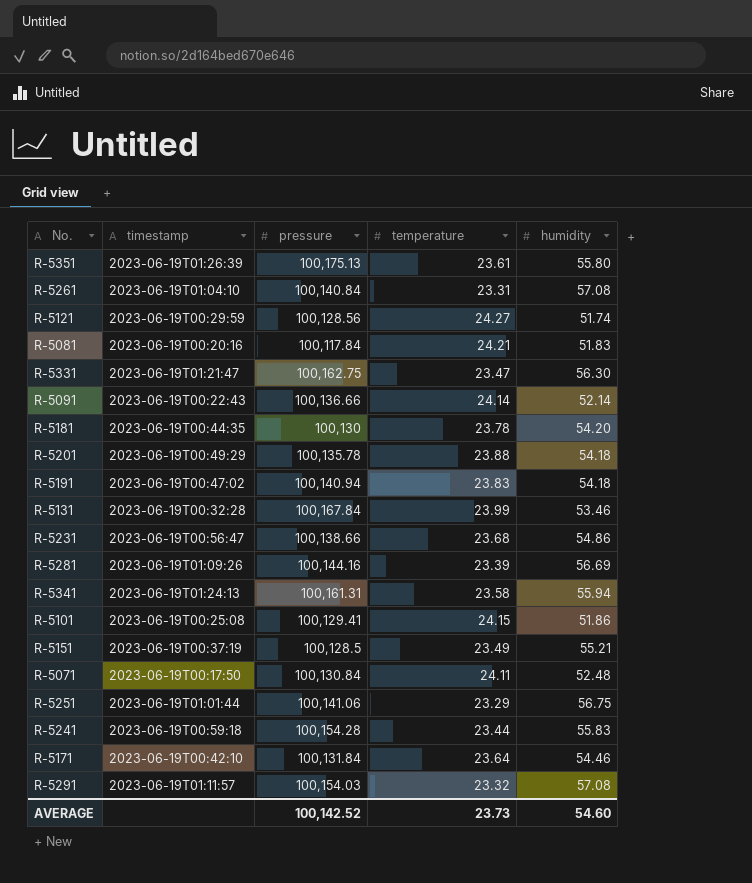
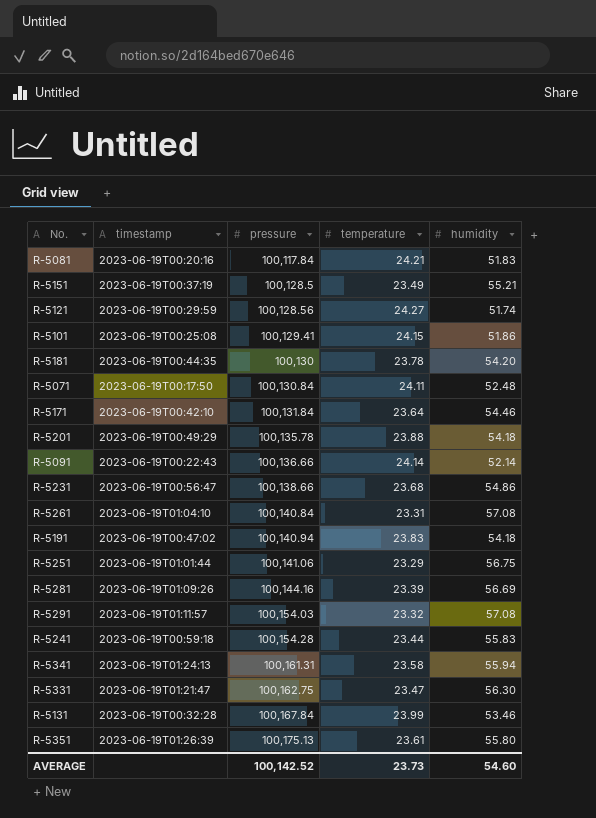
row order: none -> pressure ascending

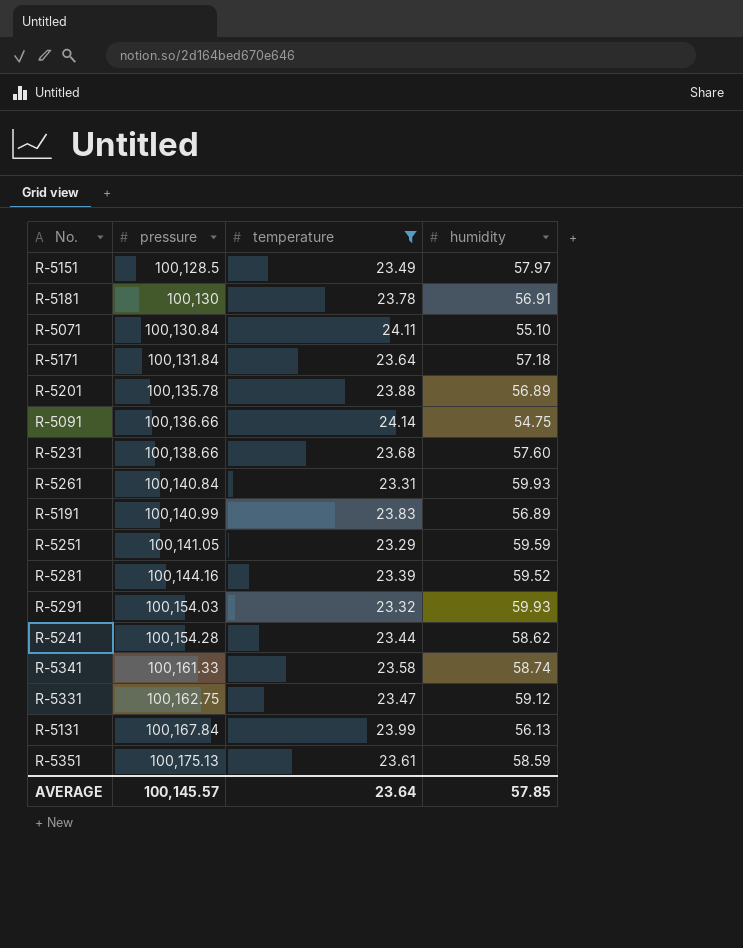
filter: none -> temperature <= 24.14
column timestamp | position: 2 -> none
R-5151 | humidity: 55.21 -> 57.97
R-5181 | humidity: 54.20 -> 56.91
R-5071 | humidity: 52.48 -> 55.10
R-5171 | humidity: 54.46 -> 57.18
R-5201 | humidity: 54.18 -> 56.89
R-5091 | humidity: 52.14 -> 54.75
R-5231 | humidity: 54.86 -> 57.60
R-5261 | humidity: 57.08 -> 59.93
R-5191 | pressure: 100,140.94 -> 100,140.99
R-5191 | humidity: 54.18 -> 56.89
R-5251 | pressure: 100,141.06 -> 100,141.05
R-5251 | humidity: 56.75 -> 59.59
R-5281 | humidity: 56.69 -> 59.52
R-5291 | humidity: 57.08 -> 59.93
R-5241 | humidity: 55.83 -> 58.62
R-5341 | pressure: 100,161.31 -> 100,161.33
R-5341 | humidity: 55.94 -> 58.74
R-5331 | humidity: 56.30 -> 59.12
R-5131 | humidity: 53.46 -> 56.13
R-5351 | humidity: 55.80 -> 58.59
AVERAGE | pressure: 100,142.52 -> 100,145.57
AVERAGE | temperature: 23.73 -> 23.64
AVERAGE | humidity: 54.60 -> 57.85

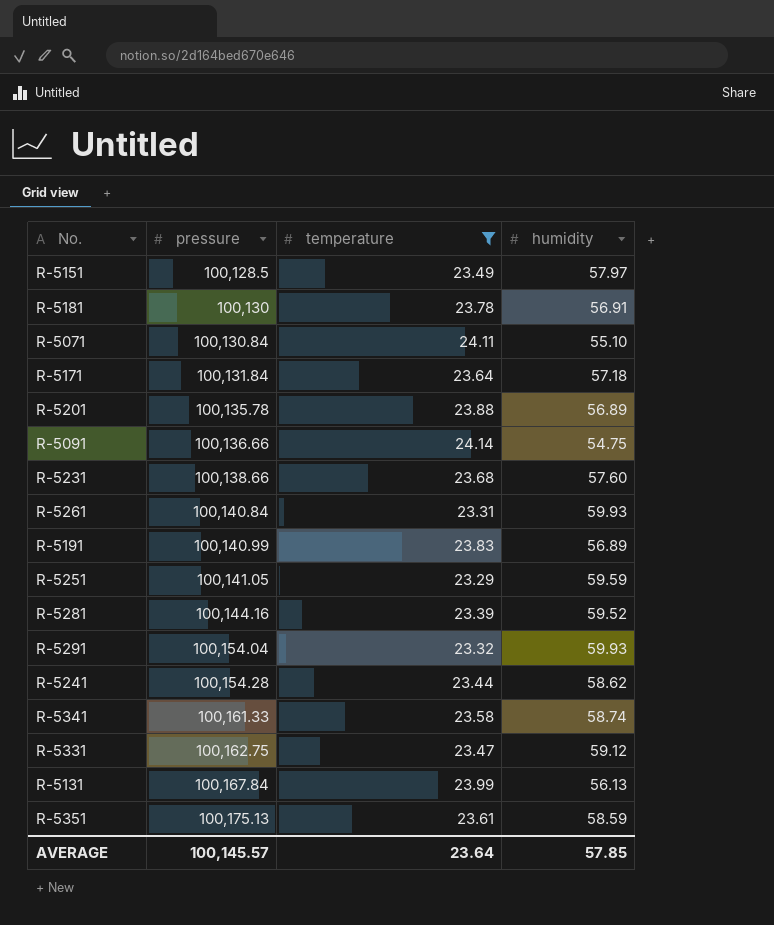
R-5291 | pressure: 100,154.03 -> 100,154.04

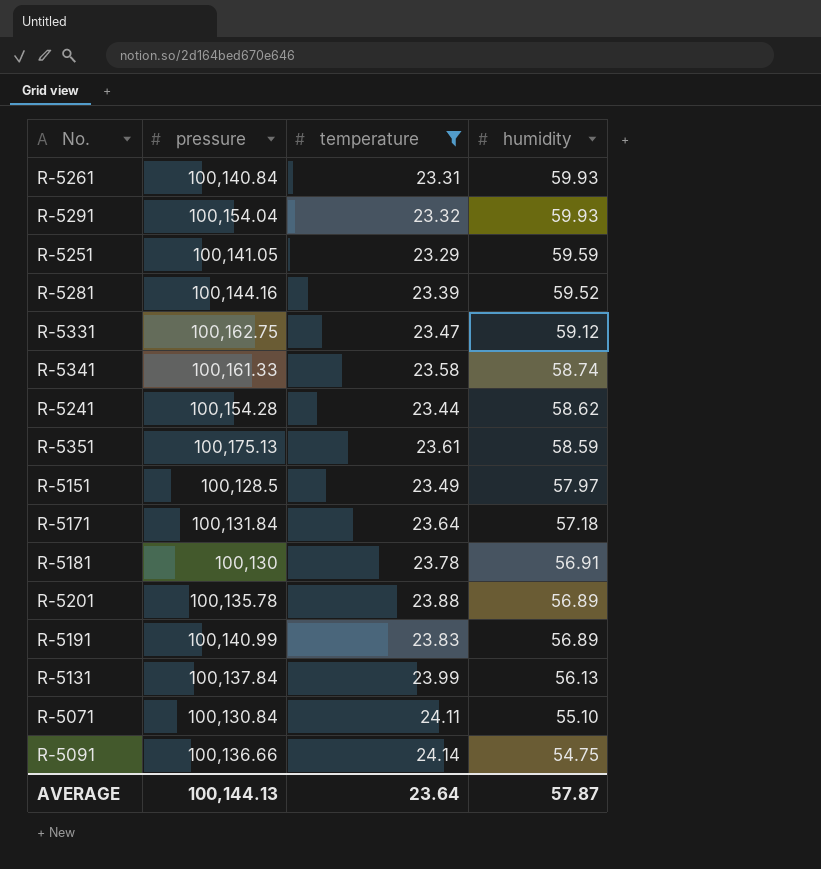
row order: pressure ascending -> humidity descending
row R-5231: 100,138.66 | 23.68 | 57.60 -> none
R-5131 | pressure: 100,167.84 -> 100,137.84
AVERAGE | pressure: 100,145.57 -> 100,144.13
AVERAGE | humidity: 57.85 -> 57.87

